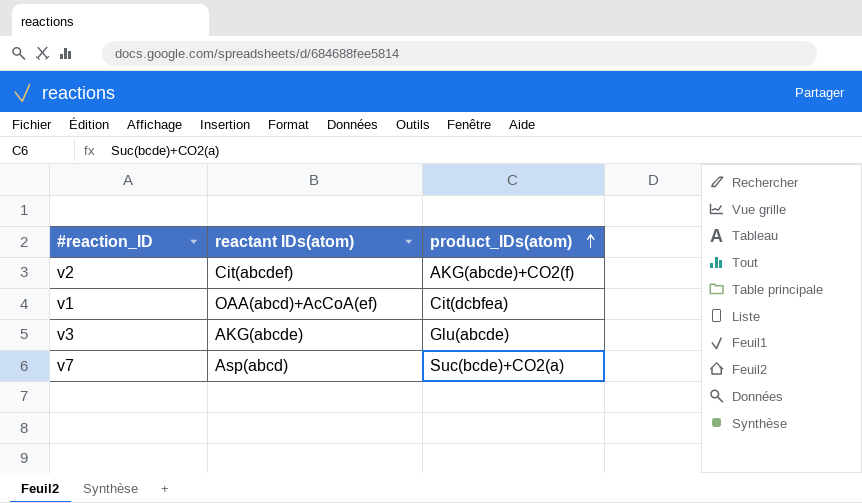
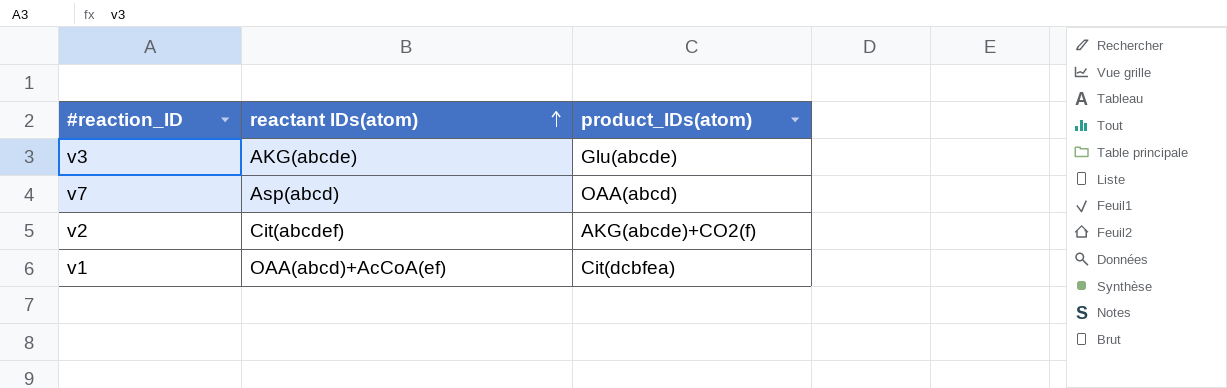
row order: product_IDs(atom) ascending -> reactant IDs(atom) ascending
v7 | product_IDs(atom): Suc(bcde)+CO2(a) -> OAA(abcd)

